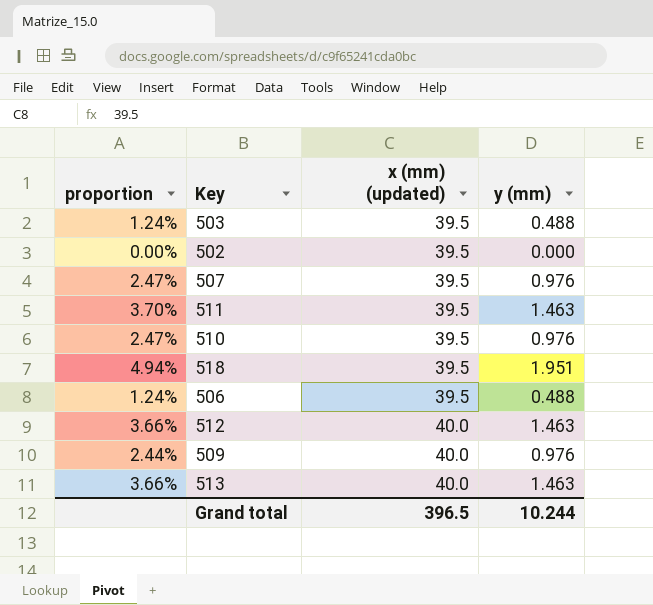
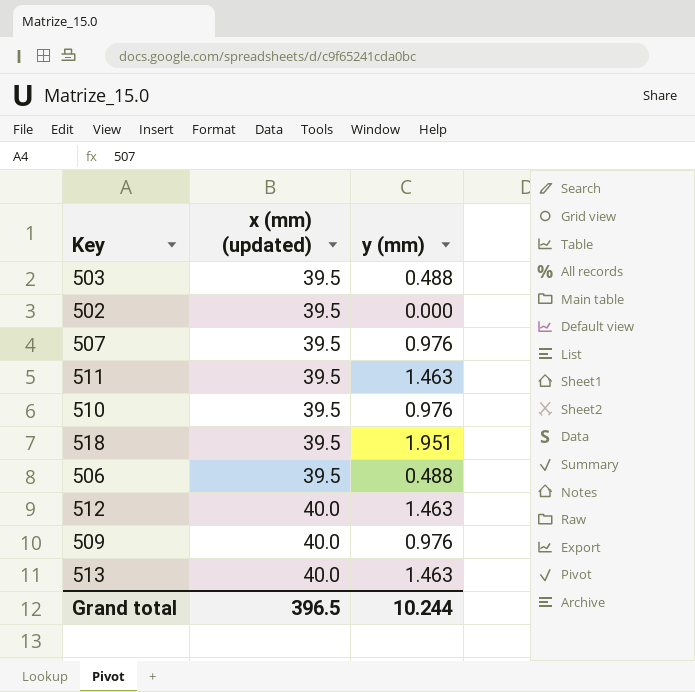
column proportion | formula: [y (mm)] / [x (mm) (updated)] -> none

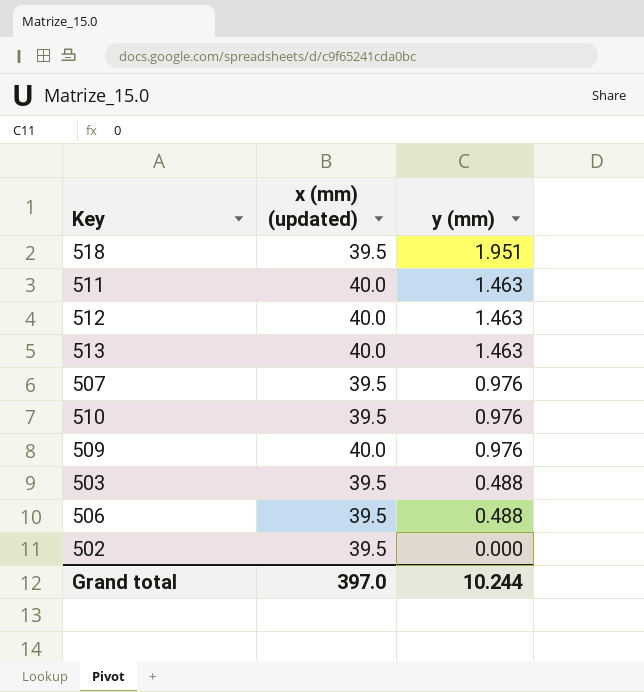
row order: x (mm) (updated) ascending -> y (mm) descending
511 | x (mm) (updated): 39.5 -> 40.0
Grand total | x (mm) (updated): 396.5 -> 397.0

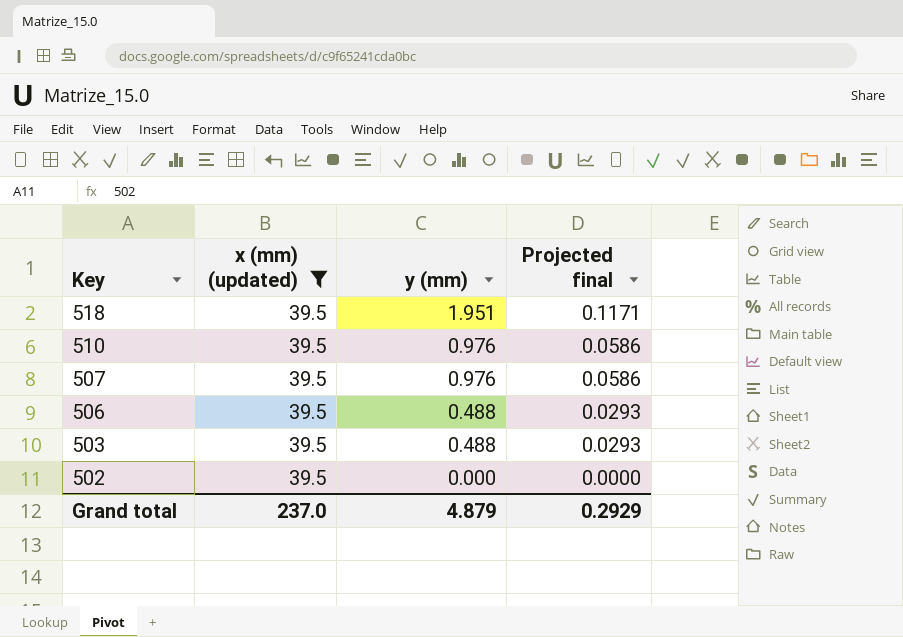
filter: none -> x (mm) (updated) = 39.5
row order: y (mm) descending -> Key descending
column Projected final | formula: none -> [y (mm)] * 0.06
Grand total | x (mm) (updated): 397.0 -> 237.0
Grand total | y (mm): 10.244 -> 4.879

